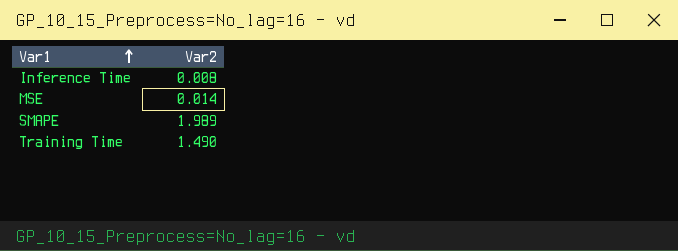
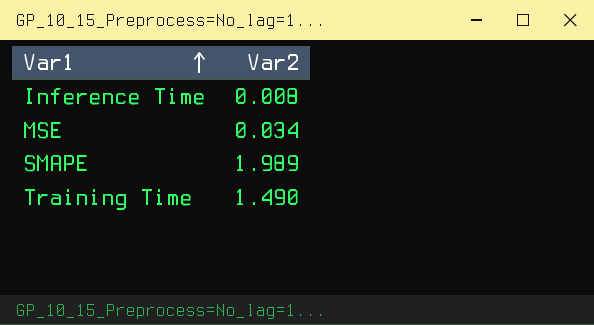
MSE | Var2: 0.014 -> 0.034

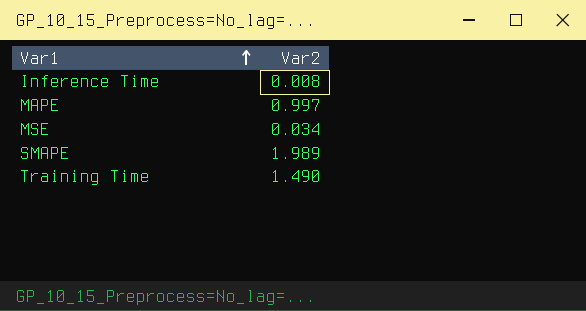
row MAPE: none -> 0.997

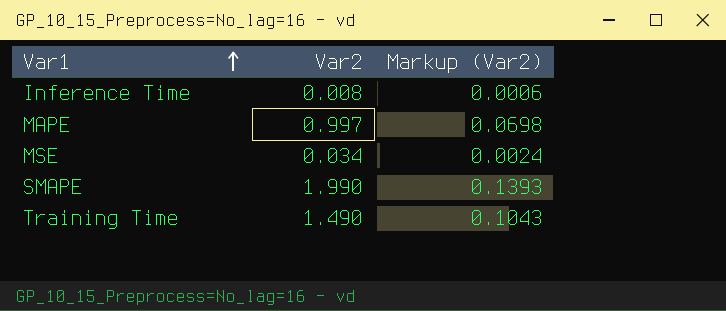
column Markup (Var2) | formula: none -> [Var2] * 0.07
SMAPE | Var2: 1.989 -> 1.990

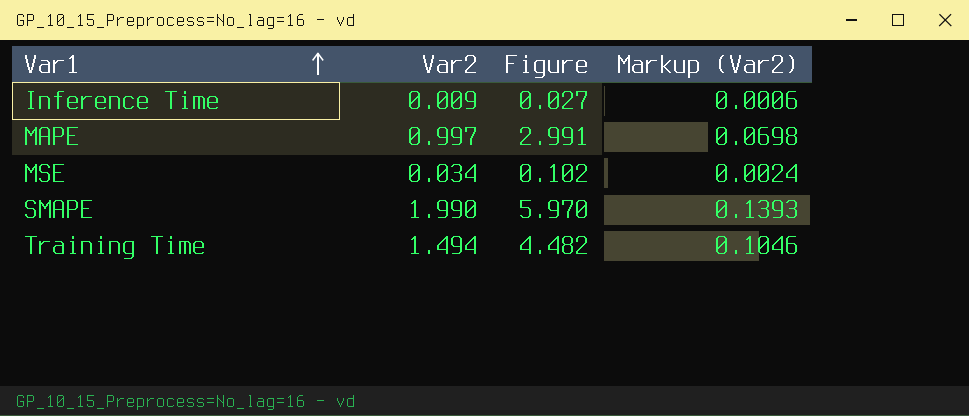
column Figure | formula: none -> [Var2] * 3
Inference Time | Var2: 0.008 -> 0.009
Training Time | Var2: 1.490 -> 1.494
Training Time | Markup (Var2): 0.1043 -> 0.1046

